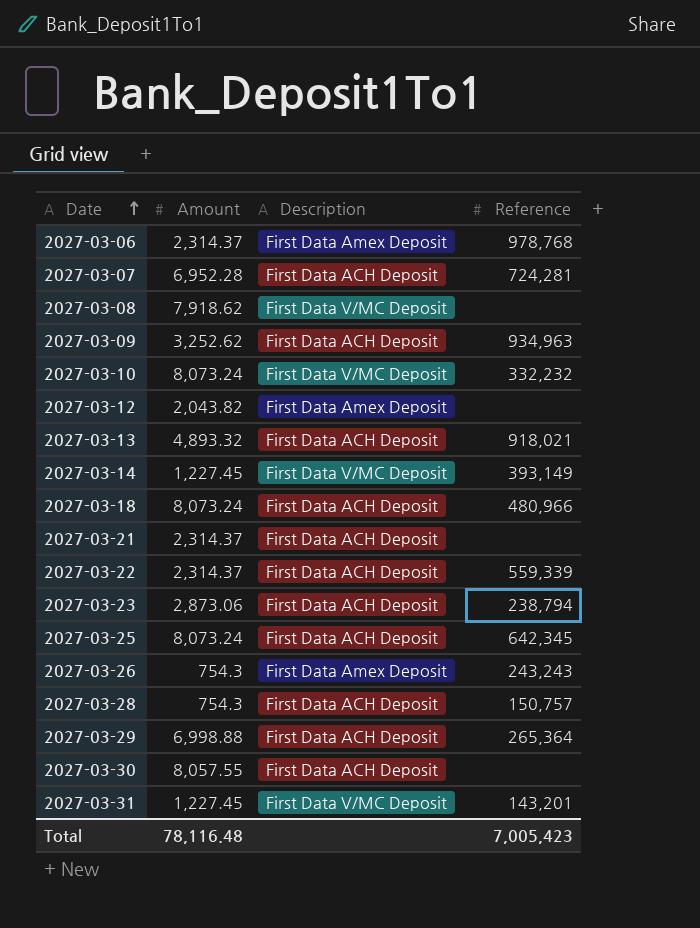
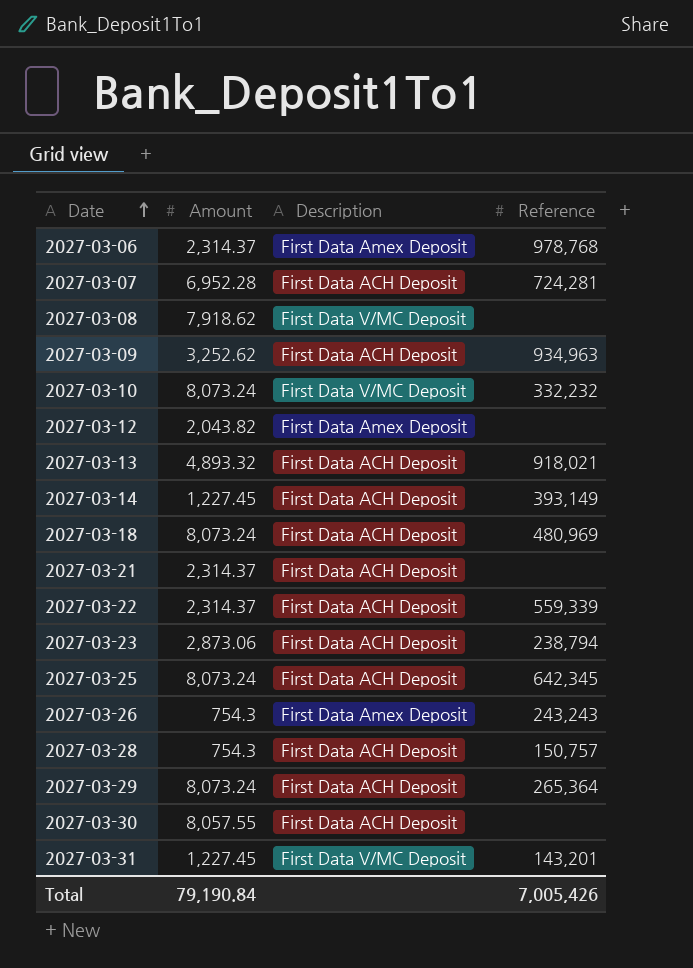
2027-03-14 | Description: First Data V/MC Deposit -> First Data ACH Deposit
2027-03-18 | Reference: 480,966 -> 480,969
2027-03-29 | Amount: 6,998.88 -> 8,073.24
Total | Amount: 78,116.48 -> 79,190.84
Total | Reference: 7,005,423 -> 7,005,426

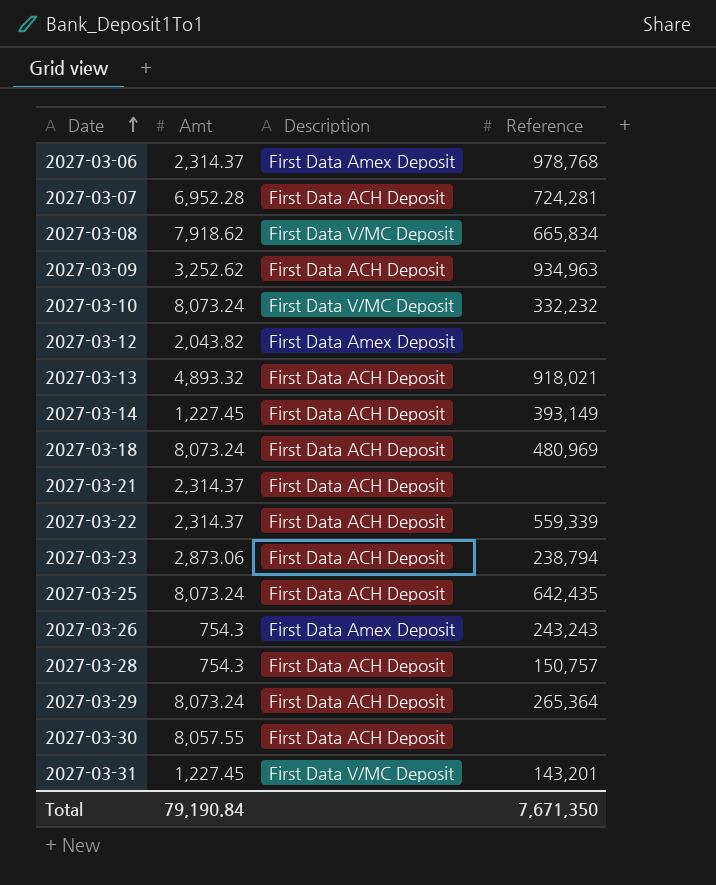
column name: Amount -> Amt
2027-03-08 | Reference: none -> 665,834
2027-03-25 | Reference: 642,345 -> 642,435
Total | Reference: 7,005,426 -> 7,671,350

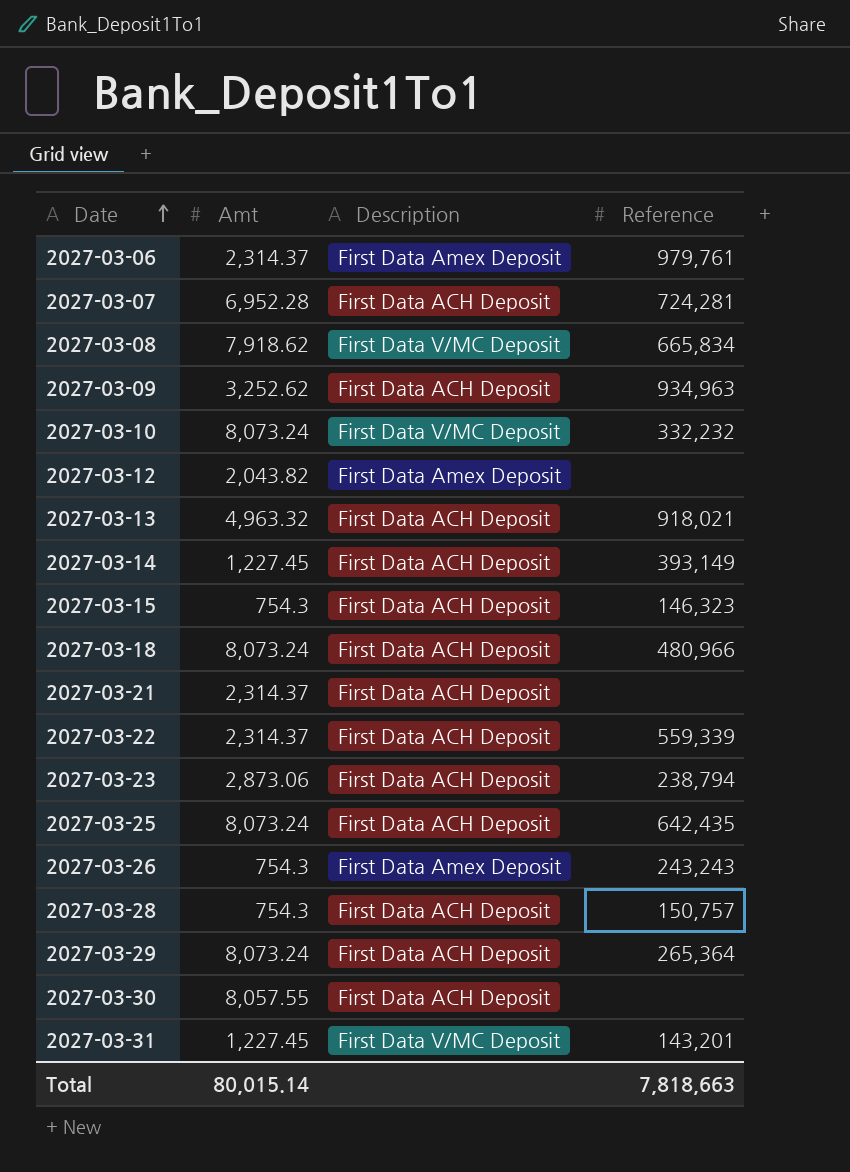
2027-03-06 | Reference: 978,768 -> 979,761
2027-03-13 | Amt: 4,893.32 -> 4,963.32
row 2027-03-15: none -> 754.3 | First Data ACH Deposit | 146,323
2027-03-18 | Reference: 480,969 -> 480,966
Total | Amt: 79,190.84 -> 80,015.14
Total | Reference: 7,671,350 -> 7,818,663

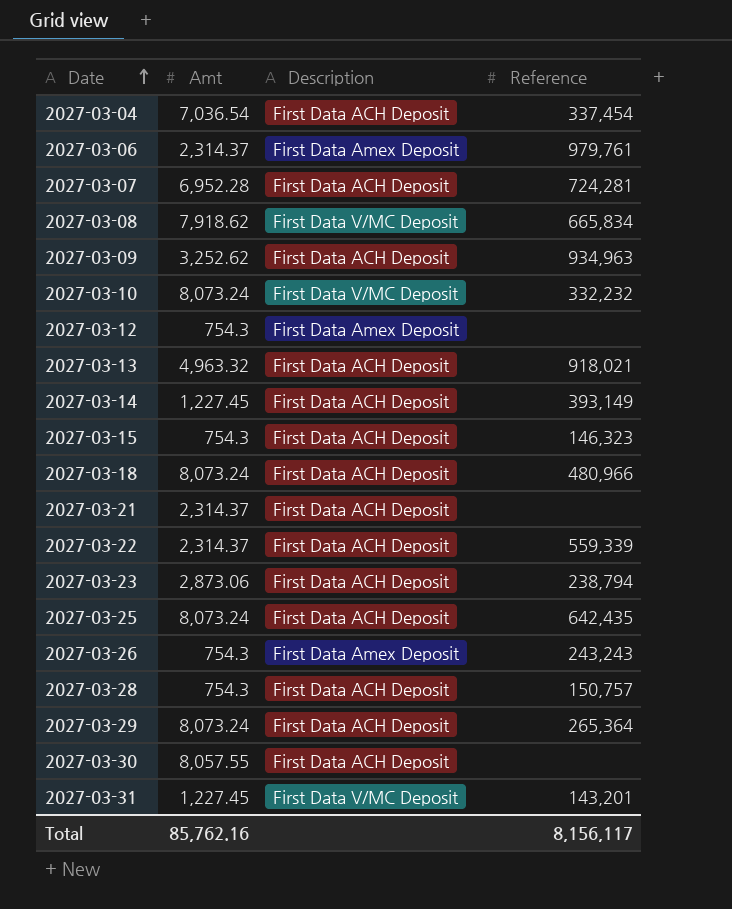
row 2027-03-04: none -> 7,036.54 | First Data ACH Deposit | 337,454
2027-03-12 | Amt: 2,043.82 -> 754.3
Total | Amt: 80,015.14 -> 85,762.16
Total | Reference: 7,818,663 -> 8,156,117

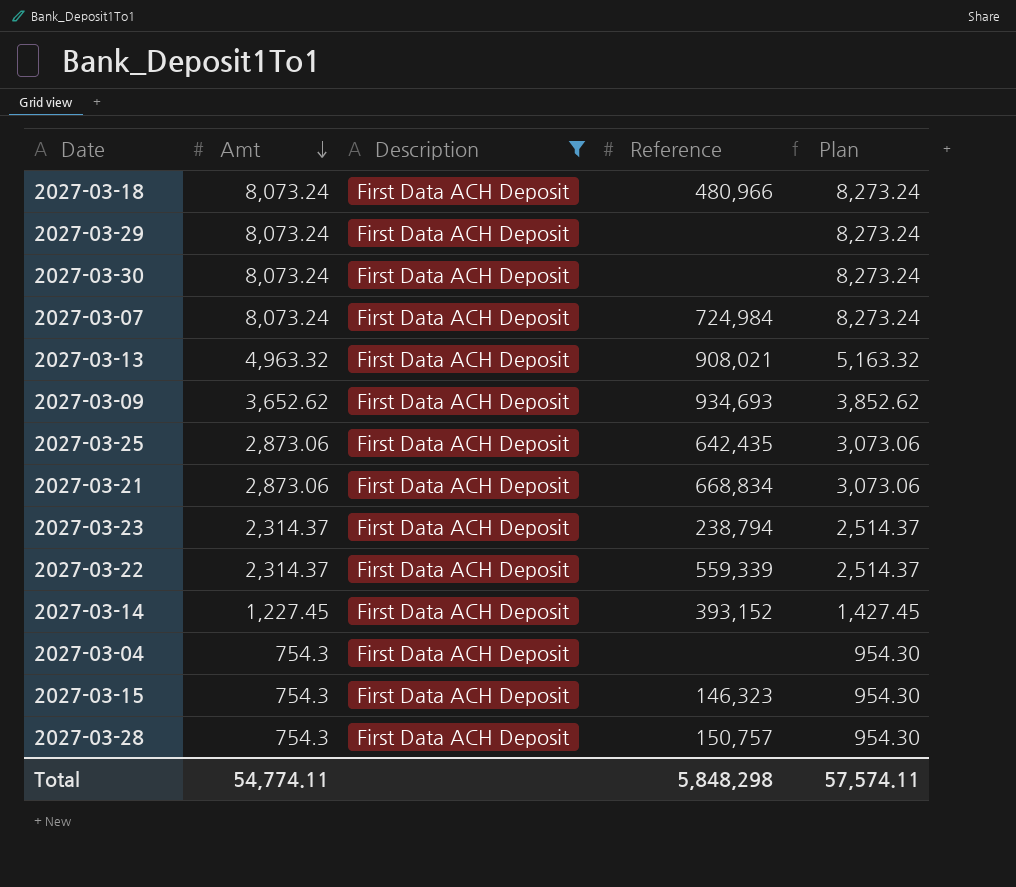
filter: none -> Description = First Data ACH Deposit
row order: Date ascending -> Amt descending
column Plan | formula: none -> [Amt] + 200
2027-03-29 | Reference: 265,364 -> none
2027-03-30 | Amt: 8,057.55 -> 8,073.24
2027-03-07 | Amt: 6,952.28 -> 8,073.24
2027-03-07 | Reference: 724,281 -> 724,984
2027-03-13 | Reference: 918,021 -> 908,021
2027-03-09 | Amt: 3,252.62 -> 3,652.62
2027-03-09 | Reference: 934,963 -> 934,693
2027-03-25 | Amt: 8,073.24 -> 2,873.06
2027-03-21 | Amt: 2,314.37 -> 2,873.06
2027-03-21 | Reference: none -> 668,834
2027-03-23 | Amt: 2,873.06 -> 2,314.37
2027-03-14 | Reference: 393,149 -> 393,152
2027-03-04 | Amt: 7,036.54 -> 754.3
2027-03-04 | Reference: 337,454 -> none
Total | Amt: 85,762.16 -> 54,774.11
Total | Reference: 8,156,117 -> 5,848,298

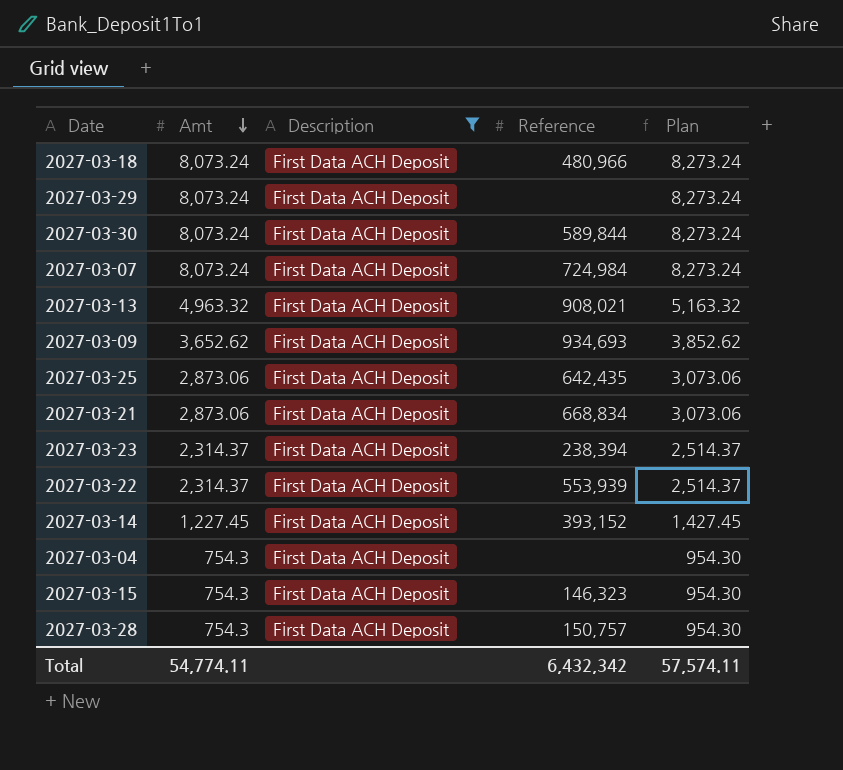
2027-03-30 | Reference: none -> 589,844
2027-03-23 | Reference: 238,794 -> 238,394
2027-03-22 | Reference: 559,339 -> 553,939
Total | Reference: 5,848,298 -> 6,432,342

